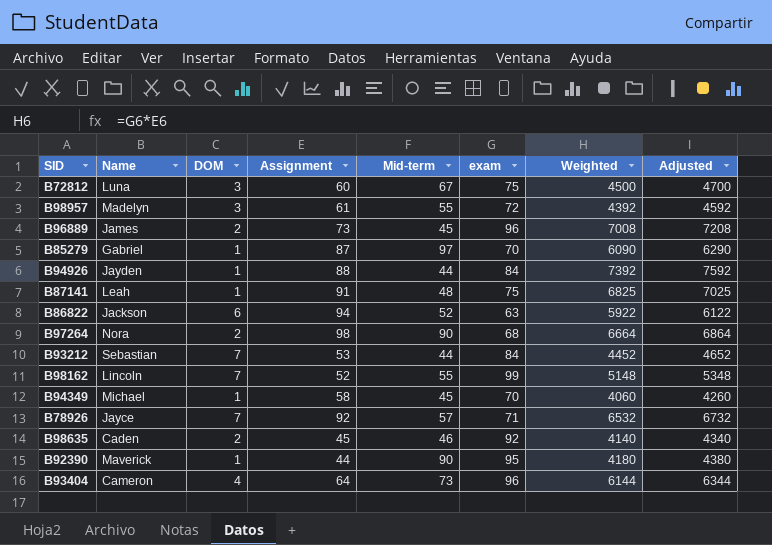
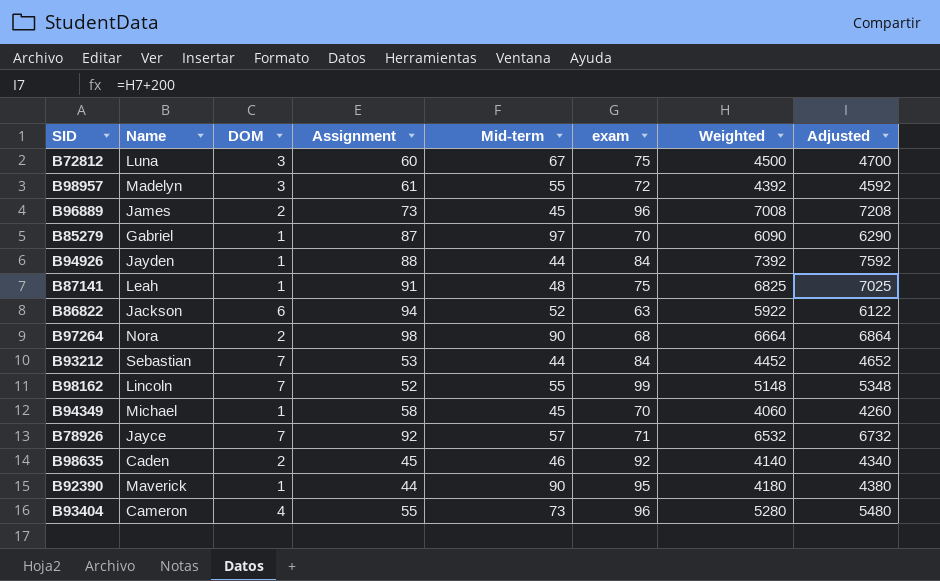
B93404 | Assignment: 64 -> 55
B93404 | Weighted: 6144 -> 5280
B93404 | Adjusted: 6344 -> 5480

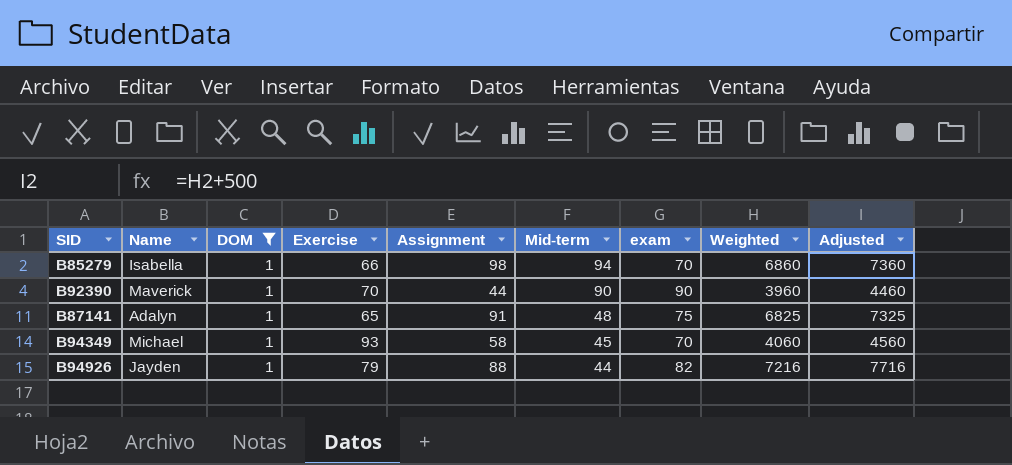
filter: none -> DOM = 1
row order: none -> Mid-term descending
column Exercise | position: none -> 4
column Adjusted | formula: [Weighted] + 200 -> [Weighted] + 500
B85279 | Name: Gabriel -> Isabella
B85279 | Assignment: 87 -> 98
B85279 | Mid-term: 97 -> 94
B85279 | Weighted: 6090 -> 6860
B92390 | exam: 95 -> 90
B92390 | Weighted: 4180 -> 3960
B87141 | Name: Leah -> Adalyn
B94926 | exam: 84 -> 82
B94926 | Weighted: 7392 -> 7216

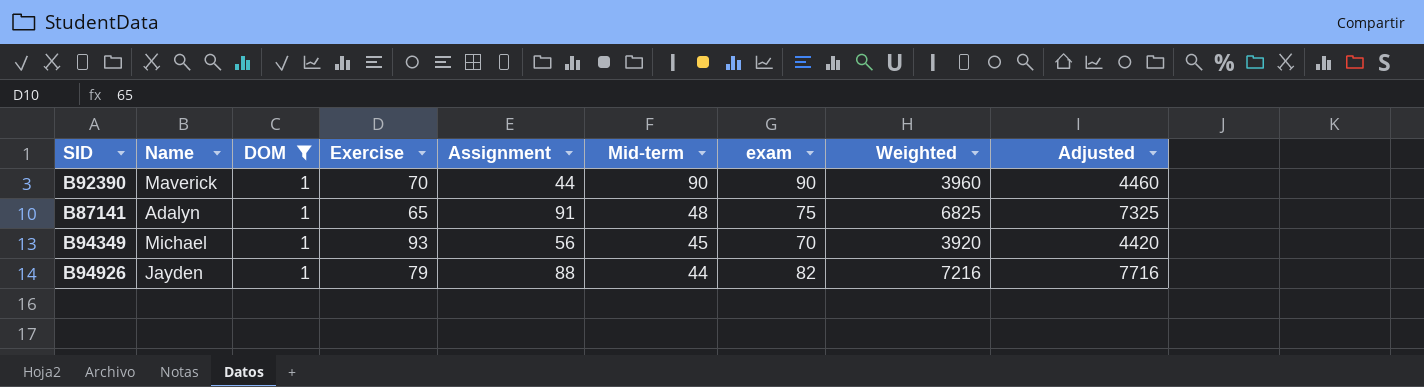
row B85279: Isabella | 1 | 66 | 98 | 94 | 70 | 6860 | 7360 -> none
B94349 | Assignment: 58 -> 56
B94349 | Weighted: 4060 -> 3920
B94349 | Adjusted: 4560 -> 4420

